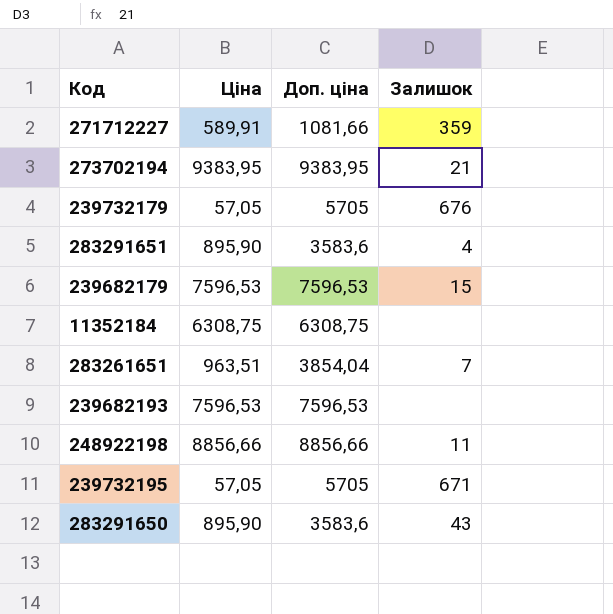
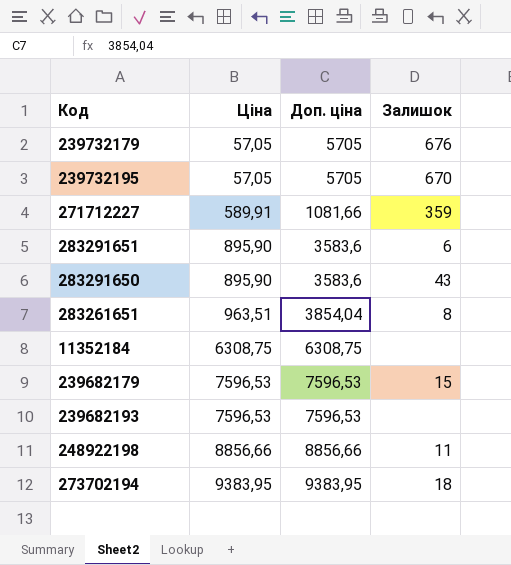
row order: none -> Ціна ascending
239732195 | Залишок: 671 -> 670
283291651 | Залишок: 4 -> 6
283261651 | Залишок: 7 -> 8
273702194 | Залишок: 21 -> 18

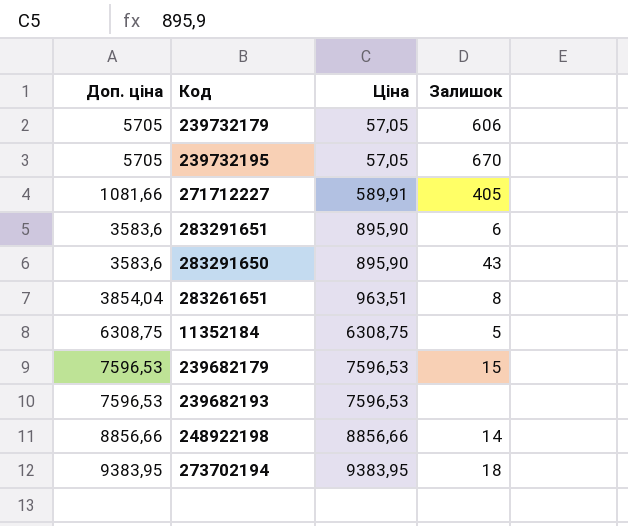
column Доп. ціна | position: 3 -> 1
239732179 | Залишок: 676 -> 606
271712227 | Залишок: 359 -> 405
11352184 | Залишок: none -> 5
248922198 | Залишок: 11 -> 14

